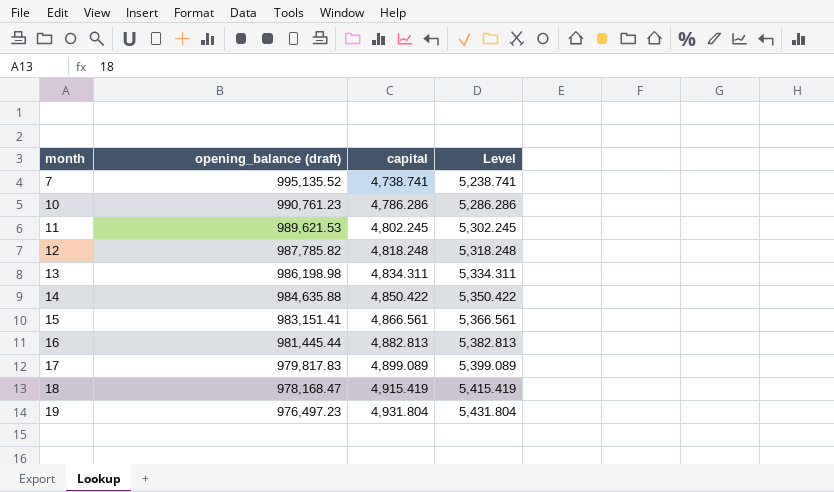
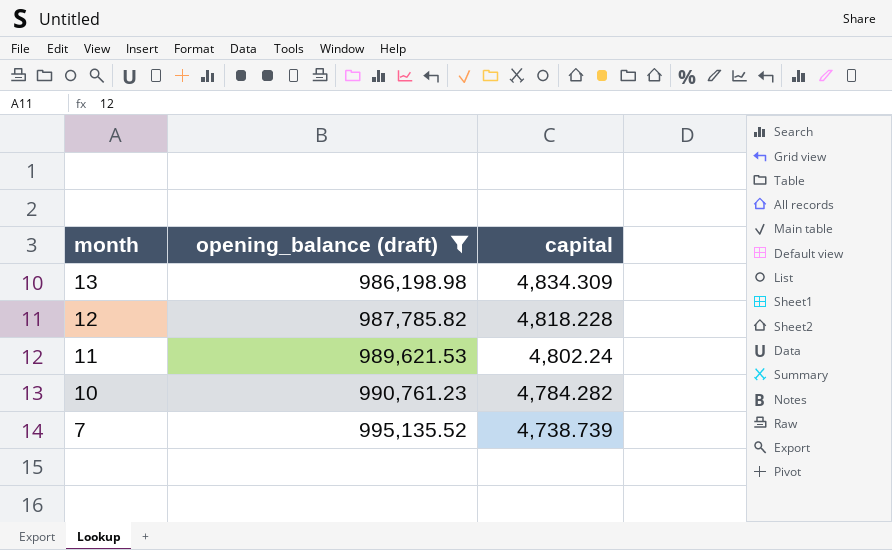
filter: none -> opening_balance (draft) >= 986,198.98
row order: month ascending -> month descending
column Level | formula: [capital] + 500 -> none
13 | capital: 4,834.311 -> 4,834.309
12 | capital: 4,818.248 -> 4,818.228
11 | capital: 4,802.245 -> 4,802.24
10 | capital: 4,786.286 -> 4,784.282
7 | capital: 4,738.741 -> 4,738.739

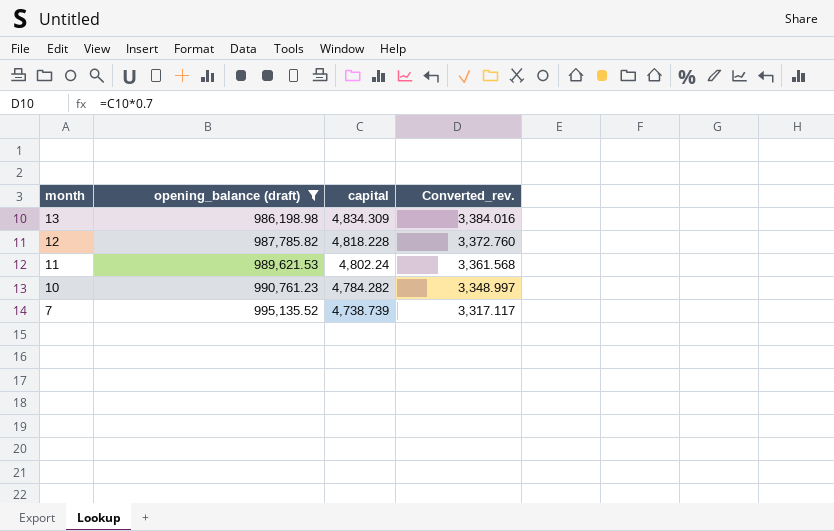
column Converted_rev. | formula: none -> [capital] * 0.7

